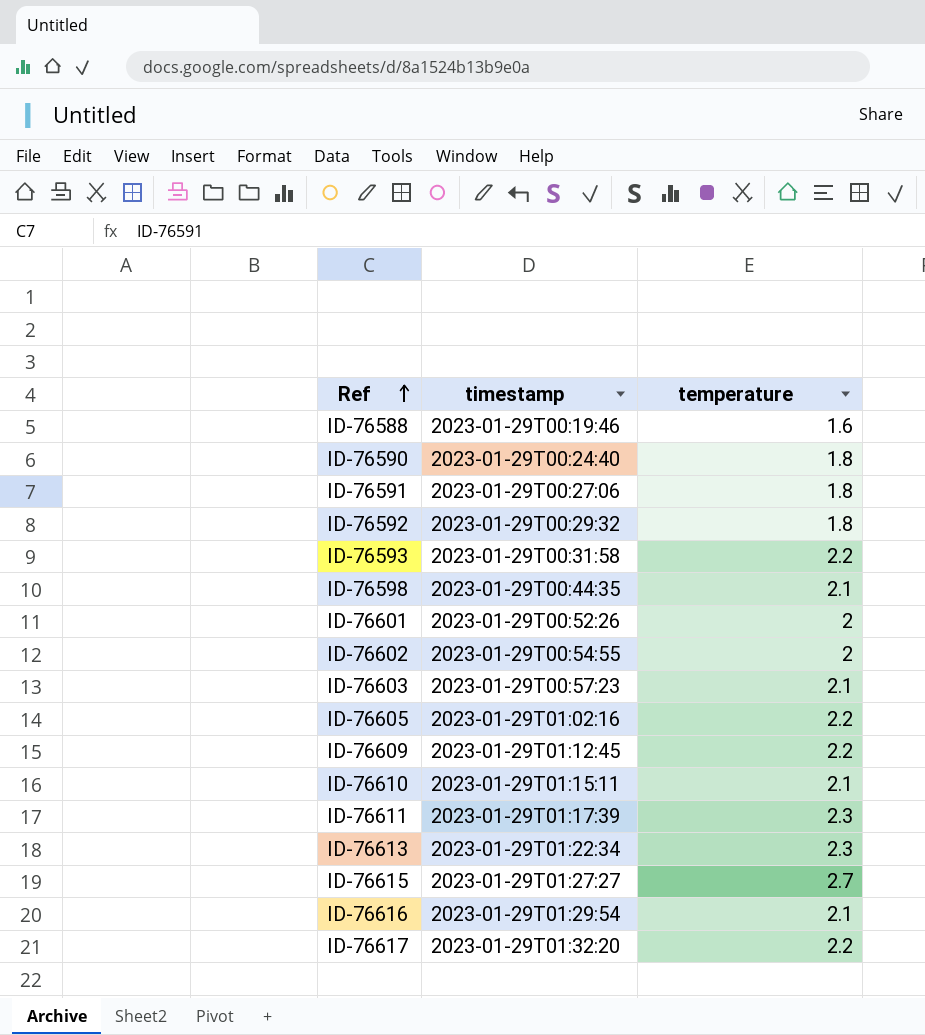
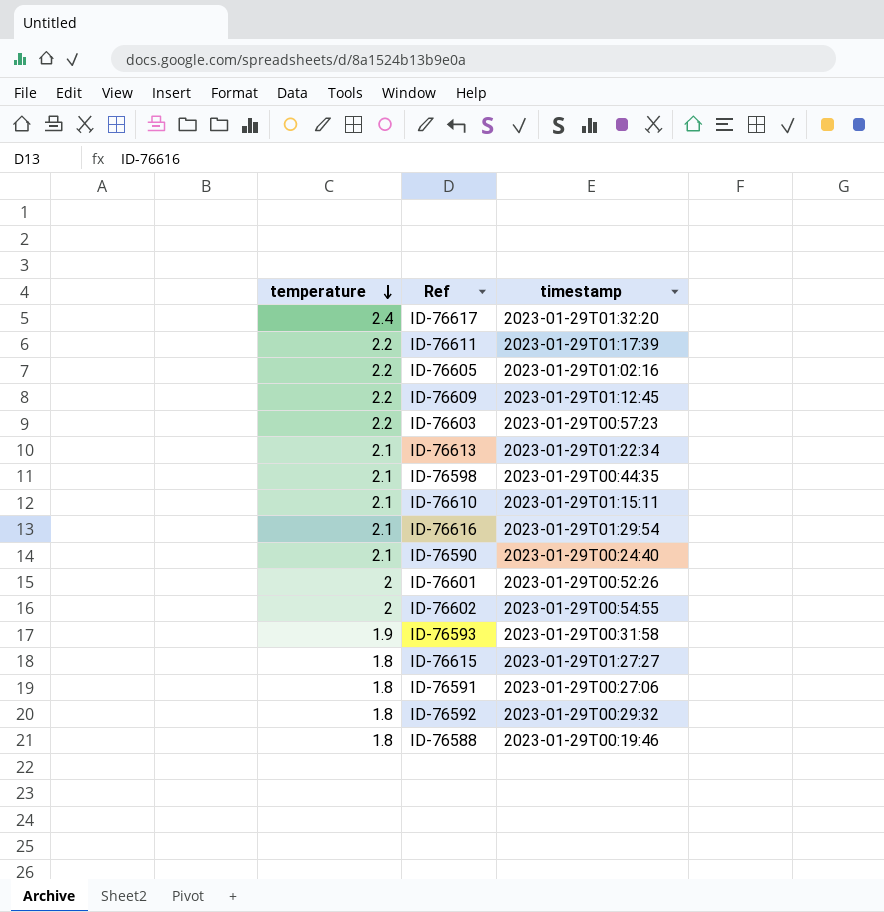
row order: Ref ascending -> temperature descending
column temperature | position: 3 -> 1
ID-76617 | temperature: 2.2 -> 2.4
ID-76611 | temperature: 2.3 -> 2.2
ID-76603 | temperature: 2.1 -> 2.2
ID-76613 | temperature: 2.3 -> 2.1
ID-76590 | temperature: 1.8 -> 2.1
ID-76593 | temperature: 2.2 -> 1.9
ID-76615 | temperature: 2.7 -> 1.8
ID-76588 | temperature: 1.6 -> 1.8

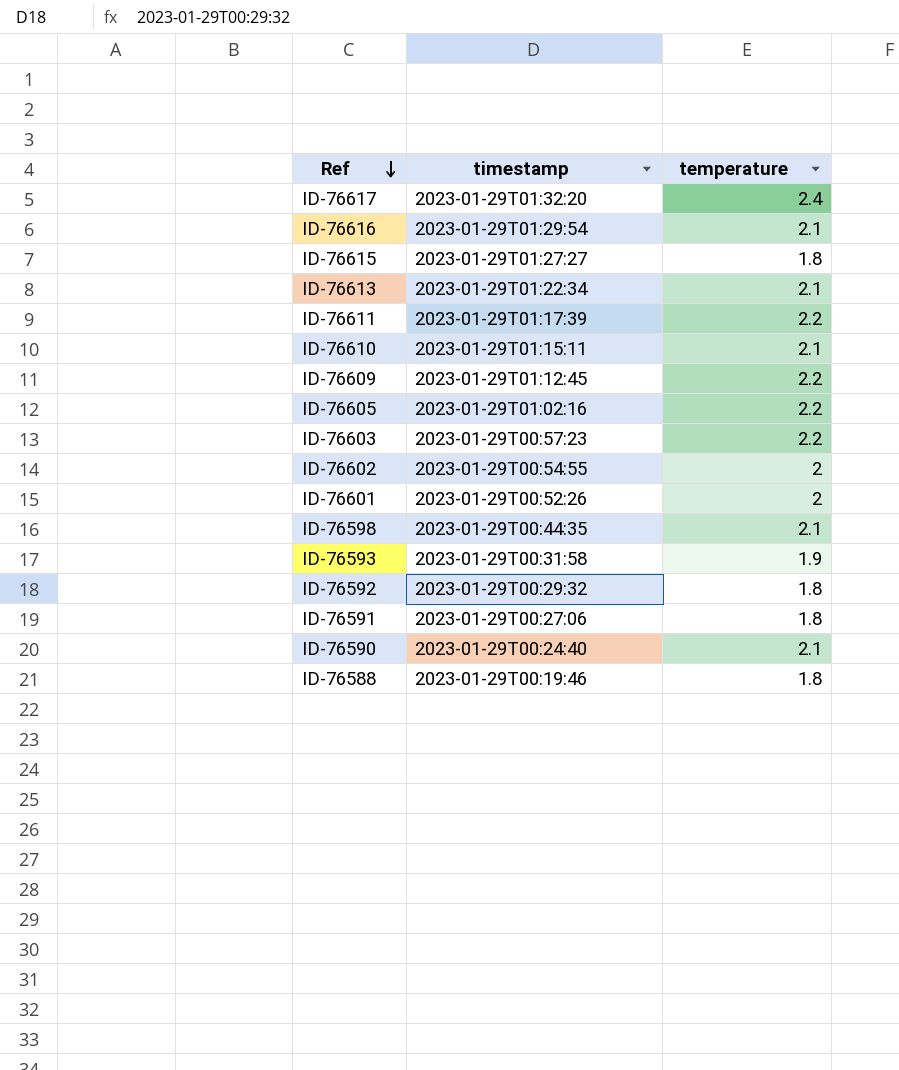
row order: temperature descending -> Ref descending
column temperature | position: 1 -> 3

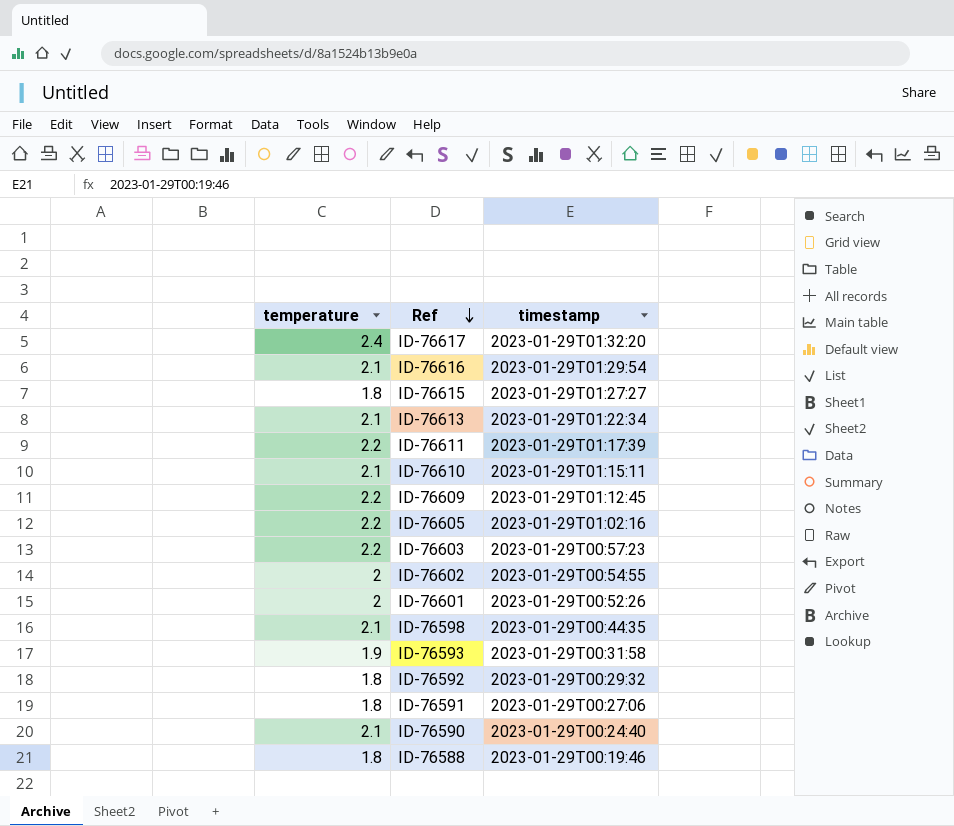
column temperature | position: 3 -> 1

